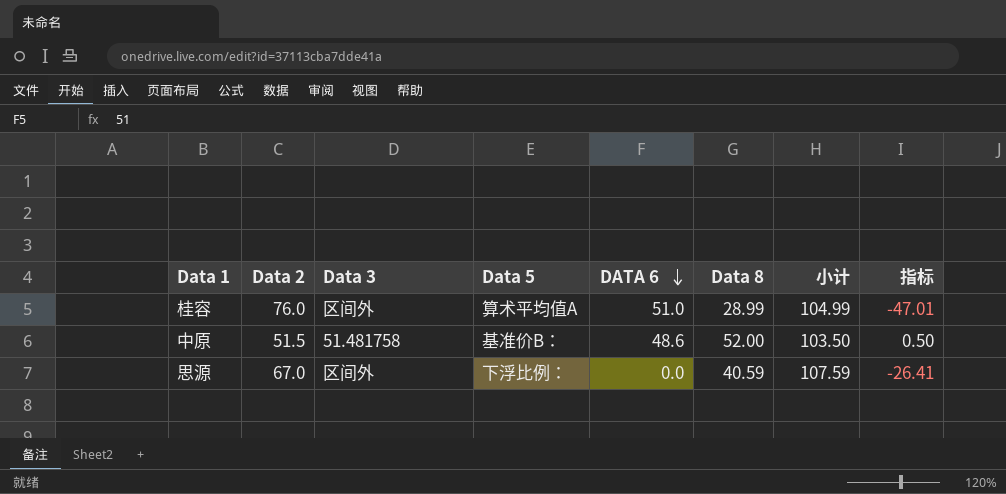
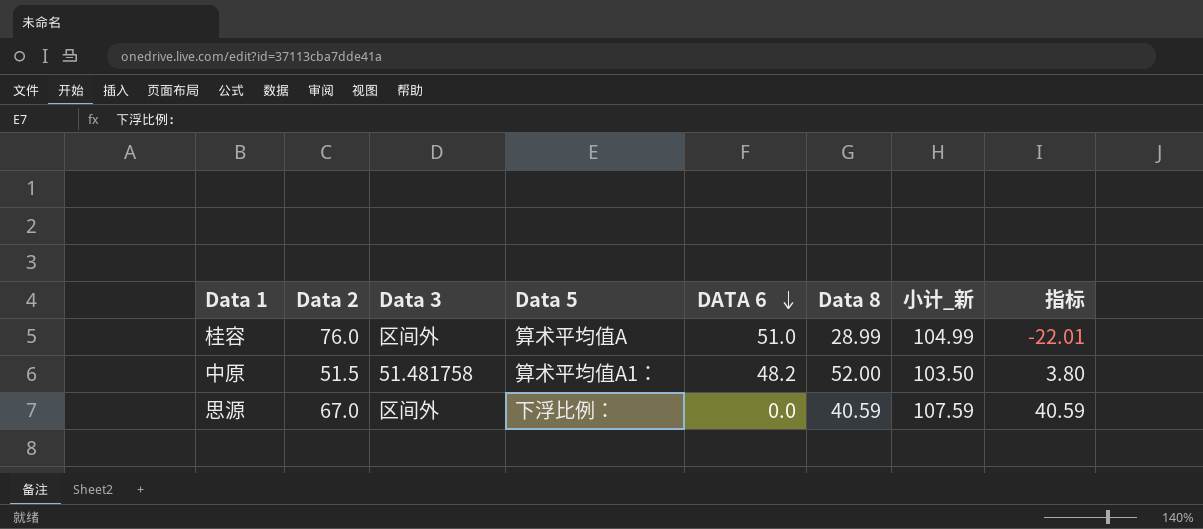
column name: 小计 -> 小计_新
column 指标 | formula: [Data 8] - [Data 2] -> [Data 8] - [DATA 6]
中原 | Data 5: 基准价B： -> 算术平均值A1：
中原 | DATA 6: 48.6 -> 48.2

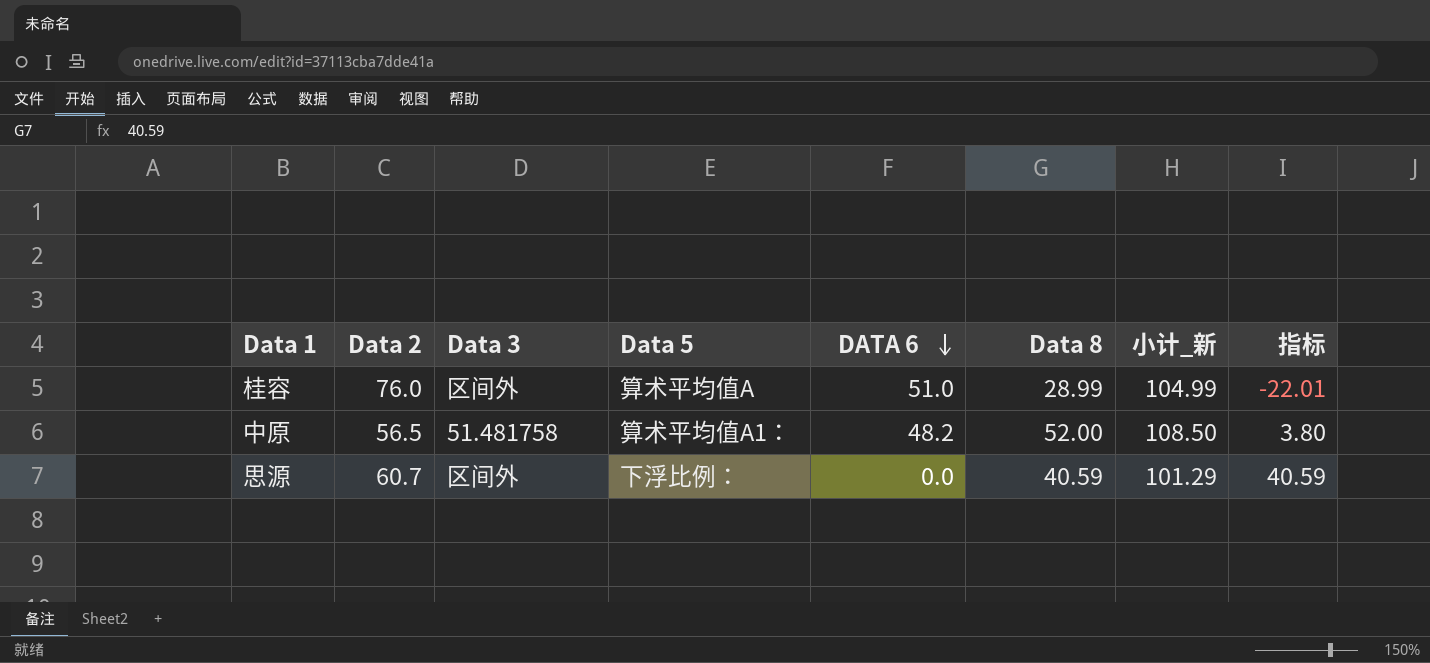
中原 | Data 2: 51.5 -> 56.5
中原 | 小计_新: 103.50 -> 108.50
思源 | Data 2: 67.0 -> 60.7
思源 | 小计_新: 107.59 -> 101.29

